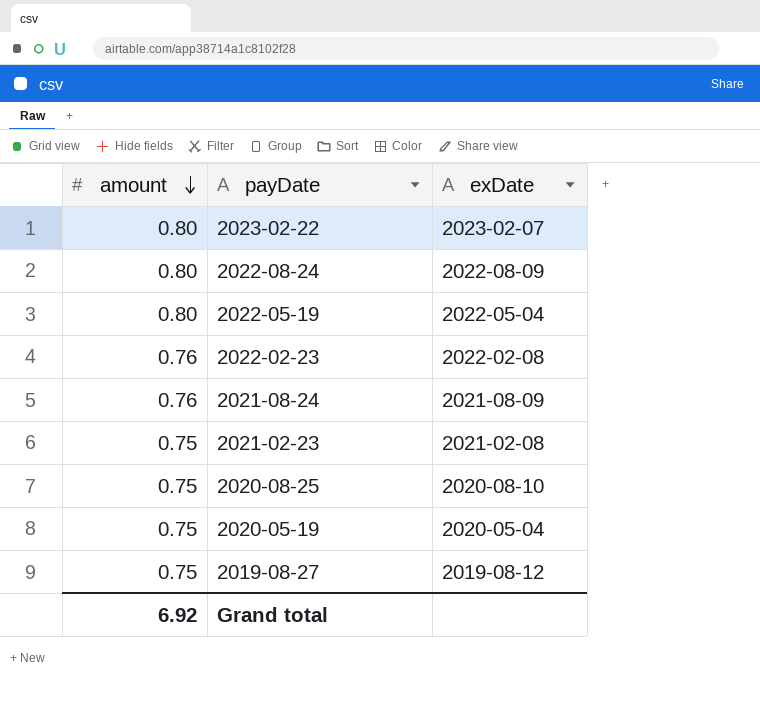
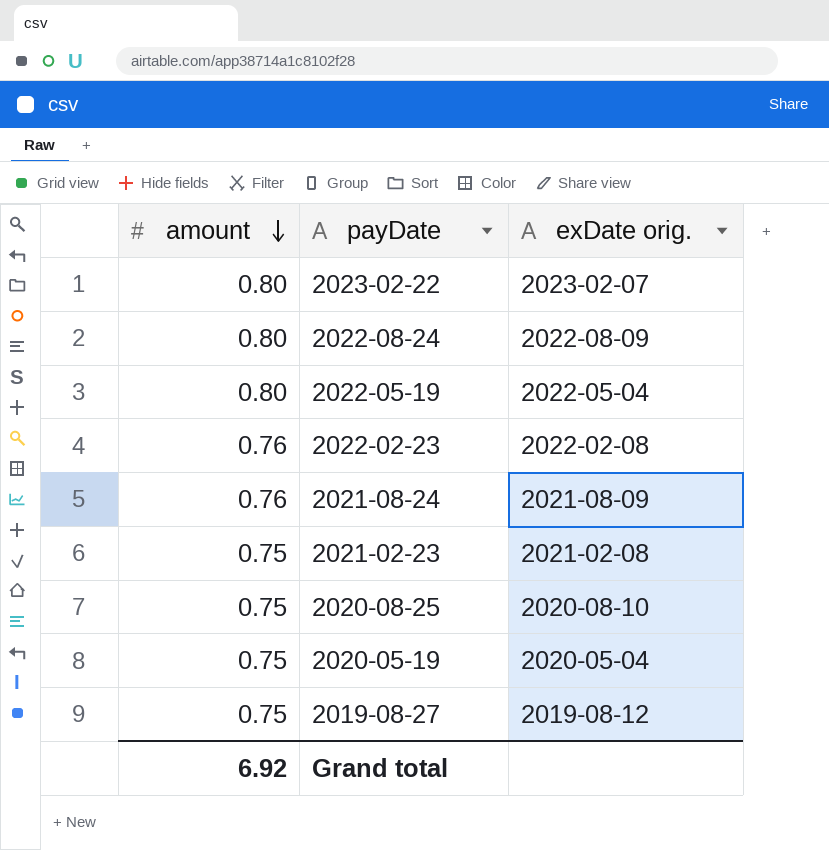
column name: exDate -> exDate orig.

